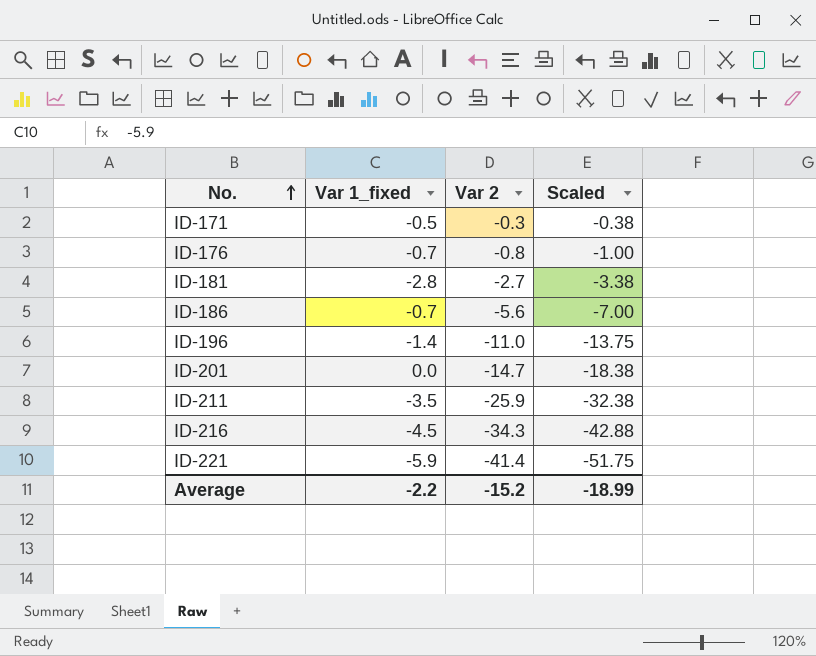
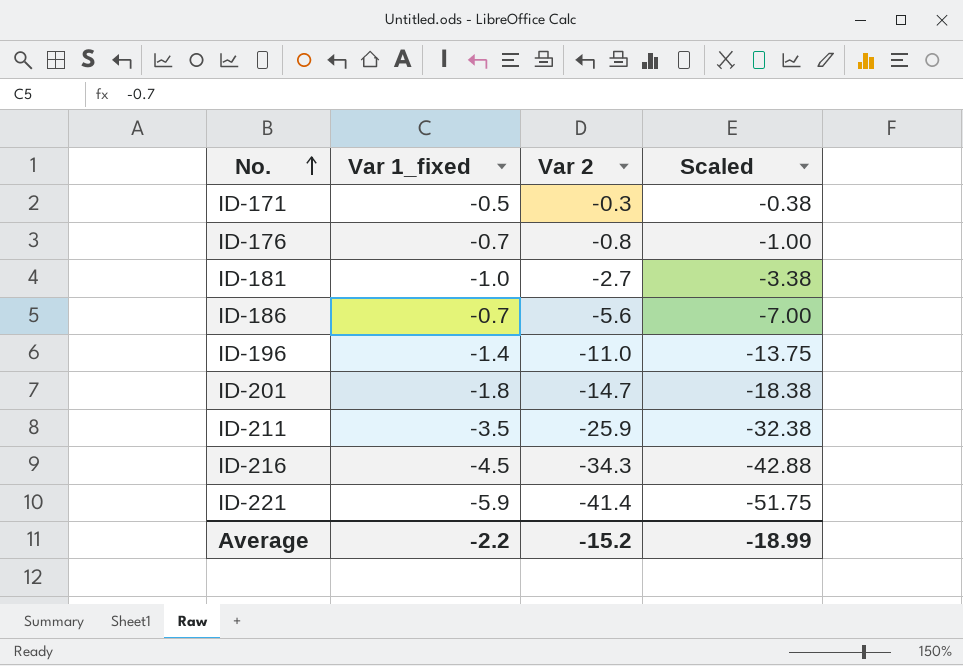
ID-181 | Var 1_fixed: -2.8 -> -1.0
ID-201 | Var 1_fixed: 0.0 -> -1.8

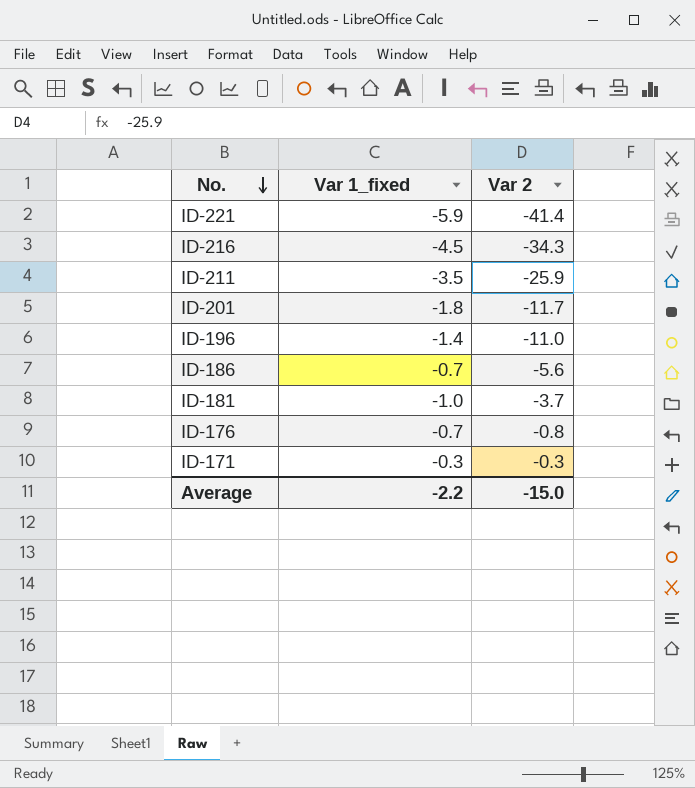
row order: No. ascending -> No. descending
column Scaled | formula: [Var 2] * 1.25 -> none
ID-201 | Var 2: -14.7 -> -11.7
ID-181 | Var 2: -2.7 -> -3.7
ID-171 | Var 1_fixed: -0.5 -> -0.3
Average | Var 2: -15.2 -> -15.0

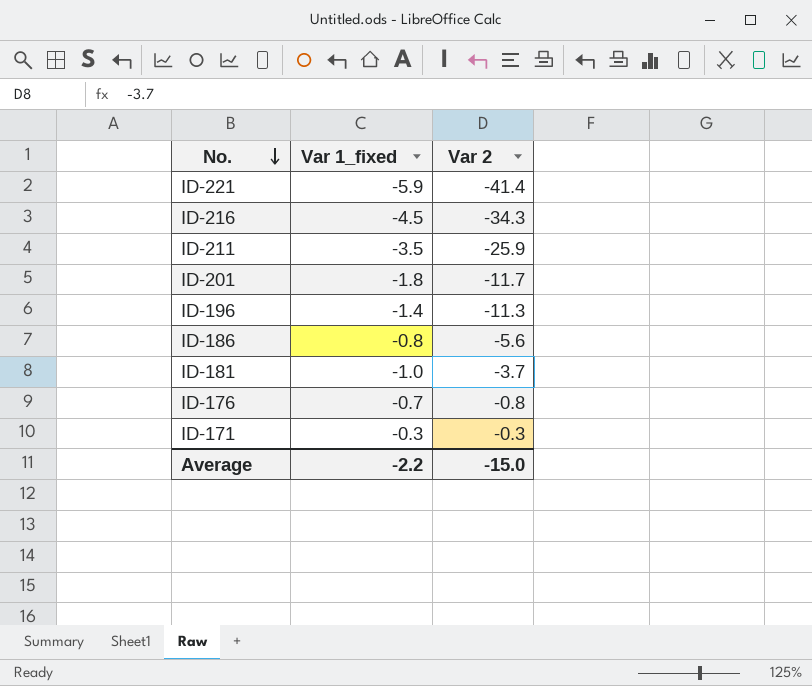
ID-196 | Var 2: -11.0 -> -11.3
ID-186 | Var 1_fixed: -0.7 -> -0.8

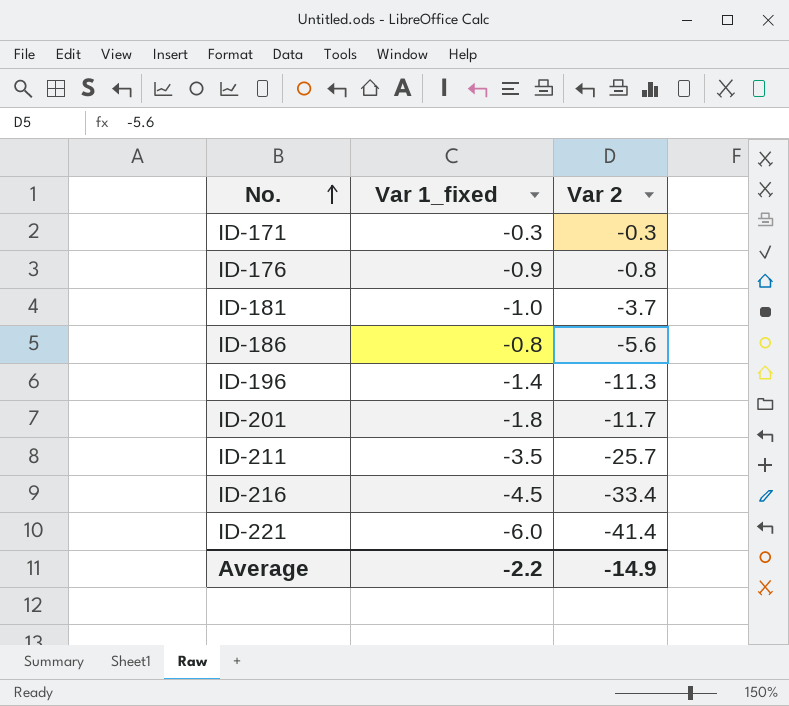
row order: No. descending -> No. ascending
ID-176 | Var 1_fixed: -0.7 -> -0.9
ID-211 | Var 2: -25.9 -> -25.7
ID-216 | Var 2: -34.3 -> -33.4
ID-221 | Var 1_fixed: -5.9 -> -6.0
Average | Var 2: -15.0 -> -14.9

